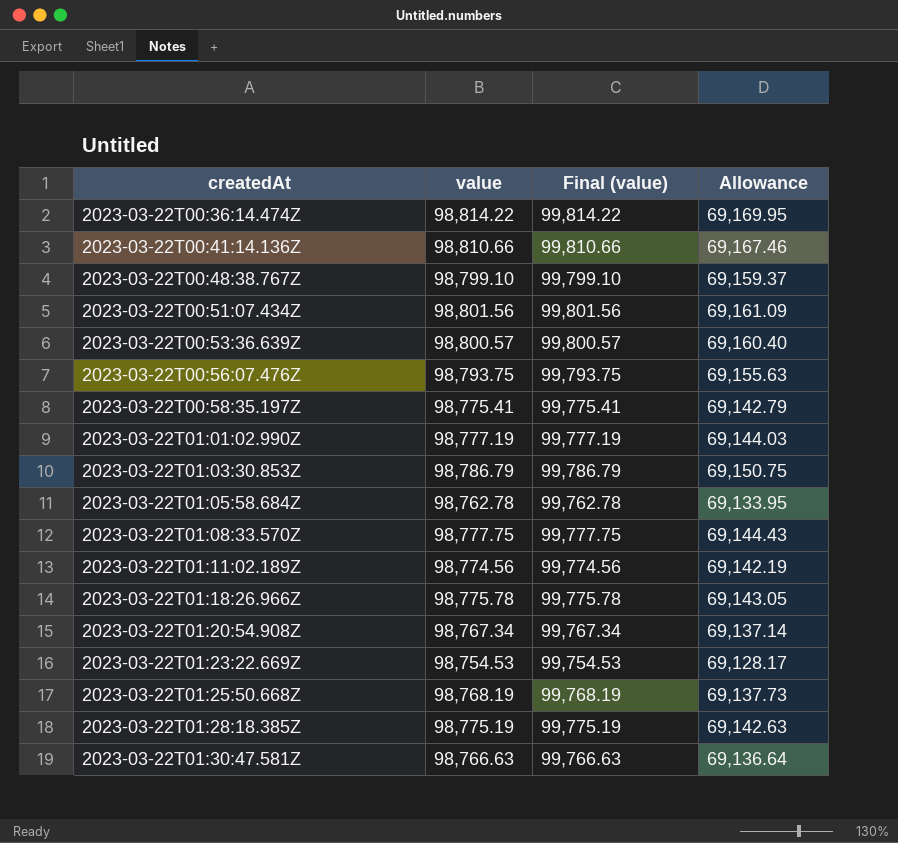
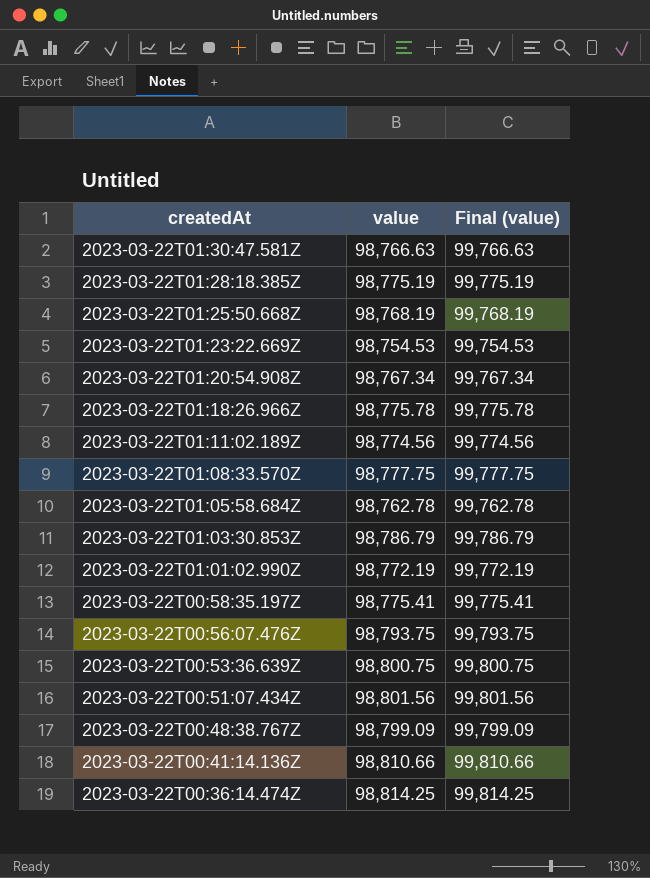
row order: createdAt ascending -> createdAt descending
column Allowance | formula: [value] * 0.7 -> none
2023-03-22T01:01:02.990Z | value: 98,777.19 -> 98,772.19
2023-03-22T01:01:02.990Z | Final (value): 99,777.19 -> 99,772.19
2023-03-22T00:53:36.639Z | value: 98,800.57 -> 98,800.75
2023-03-22T00:53:36.639Z | Final (value): 99,800.57 -> 99,800.75
2023-03-22T00:48:38.767Z | value: 98,799.10 -> 98,799.09
2023-03-22T00:48:38.767Z | Final (value): 99,799.10 -> 99,799.09
2023-03-22T00:36:14.474Z | value: 98,814.22 -> 98,814.25
2023-03-22T00:36:14.474Z | Final (value): 99,814.22 -> 99,814.25

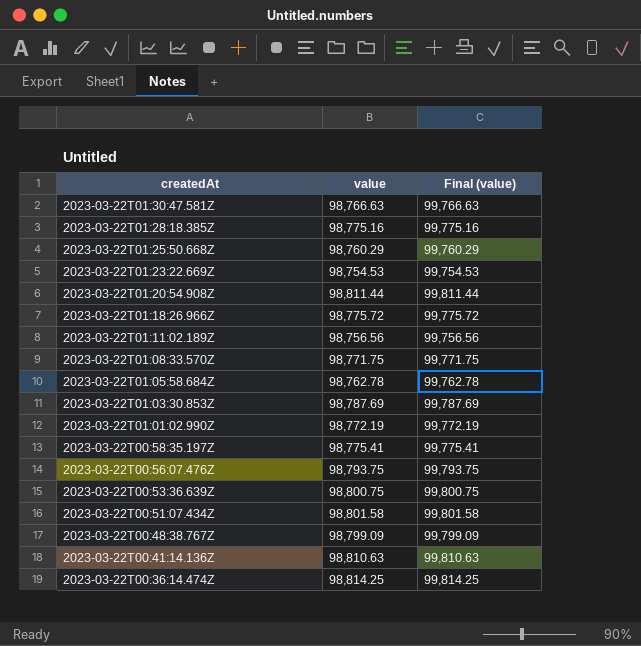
2023-03-22T01:28:18.385Z | value: 98,775.19 -> 98,775.16
2023-03-22T01:28:18.385Z | Final (value): 99,775.19 -> 99,775.16
2023-03-22T01:25:50.668Z | value: 98,768.19 -> 98,760.29
2023-03-22T01:25:50.668Z | Final (value): 99,768.19 -> 99,760.29
2023-03-22T01:20:54.908Z | value: 98,767.34 -> 98,811.44
2023-03-22T01:20:54.908Z | Final (value): 99,767.34 -> 99,811.44
2023-03-22T01:18:26.966Z | value: 98,775.78 -> 98,775.72
2023-03-22T01:18:26.966Z | Final (value): 99,775.78 -> 99,775.72
2023-03-22T01:11:02.189Z | value: 98,774.56 -> 98,756.56
2023-03-22T01:11:02.189Z | Final (value): 99,774.56 -> 99,756.56
2023-03-22T01:08:33.570Z | value: 98,777.75 -> 98,771.75
2023-03-22T01:08:33.570Z | Final (value): 99,777.75 -> 99,771.75
2023-03-22T01:03:30.853Z | value: 98,786.79 -> 98,787.69
2023-03-22T01:03:30.853Z | Final (value): 99,786.79 -> 99,787.69
2023-03-22T00:51:07.434Z | value: 98,801.56 -> 98,801.58
2023-03-22T00:51:07.434Z | Final (value): 99,801.56 -> 99,801.58
2023-03-22T00:41:14.136Z | value: 98,810.66 -> 98,810.63
2023-03-22T00:41:14.136Z | Final (value): 99,810.66 -> 99,810.63

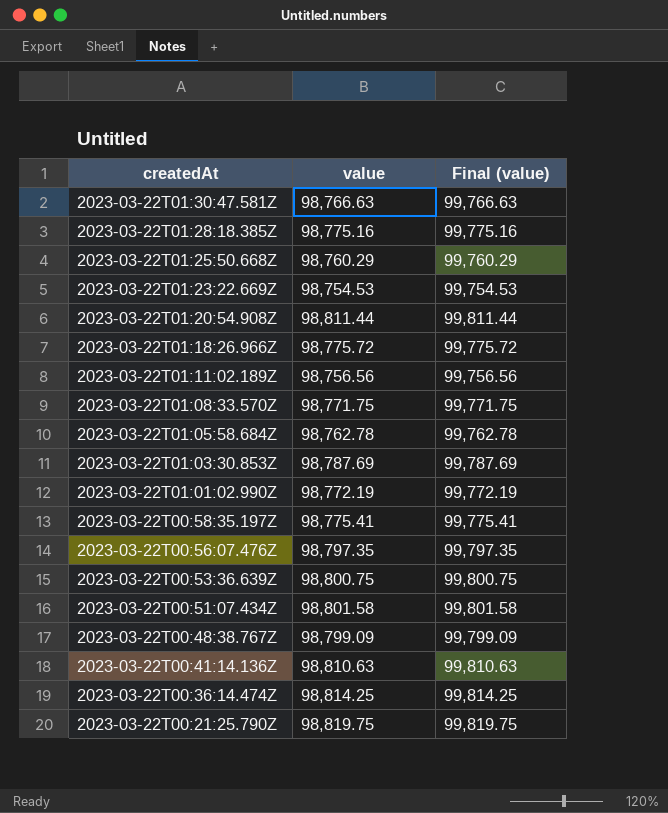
2023-03-22T00:56:07.476Z | value: 98,793.75 -> 98,797.35
2023-03-22T00:56:07.476Z | Final (value): 99,793.75 -> 99,797.35
row 2023-03-22T00:21:25.790Z: none -> 98,819.75 | 99,819.75

